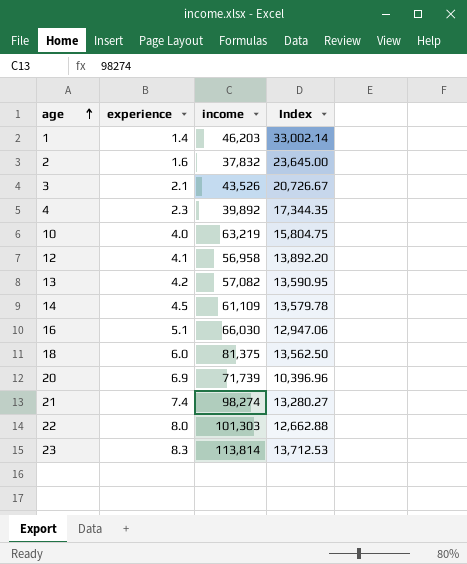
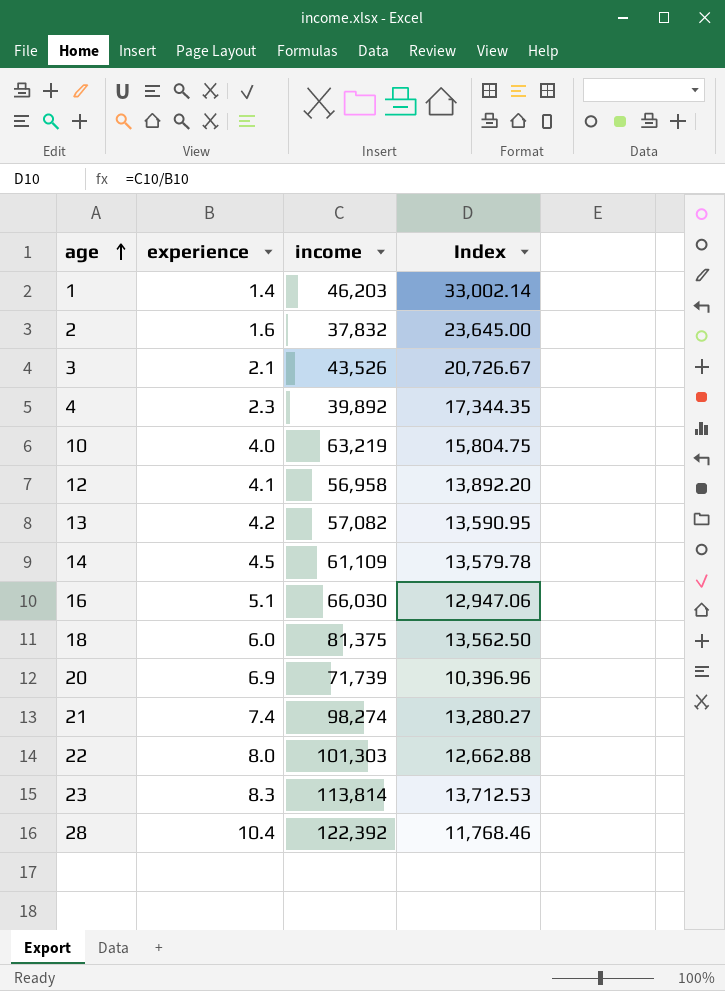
row 28: none -> 10.4 | 122,392 | 11,768.46

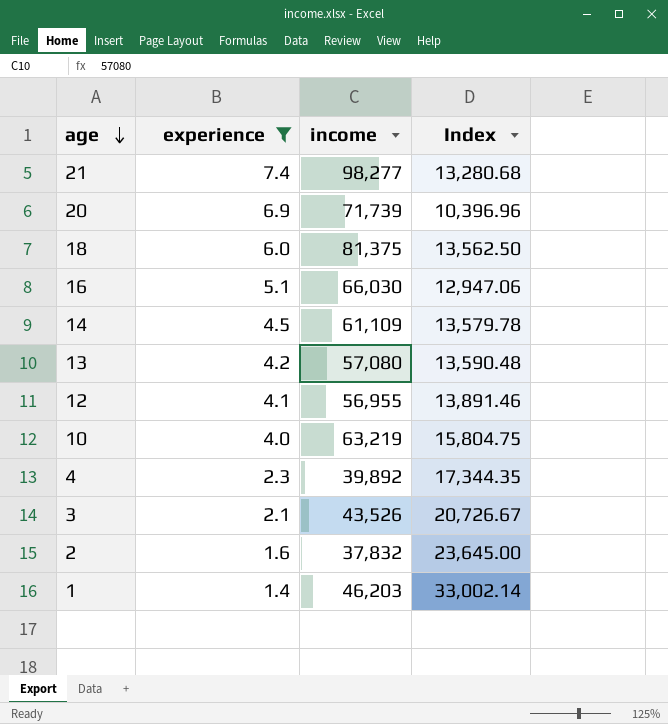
filter: none -> experience <= 7.4
row order: age ascending -> age descending
21 | income: 98,274 -> 98,277
21 | Index: 13,280.27 -> 13,280.68
13 | income: 57,082 -> 57,080
13 | Index: 13,590.95 -> 13,590.48
12 | income: 56,958 -> 56,955
12 | Index: 13,892.20 -> 13,891.46

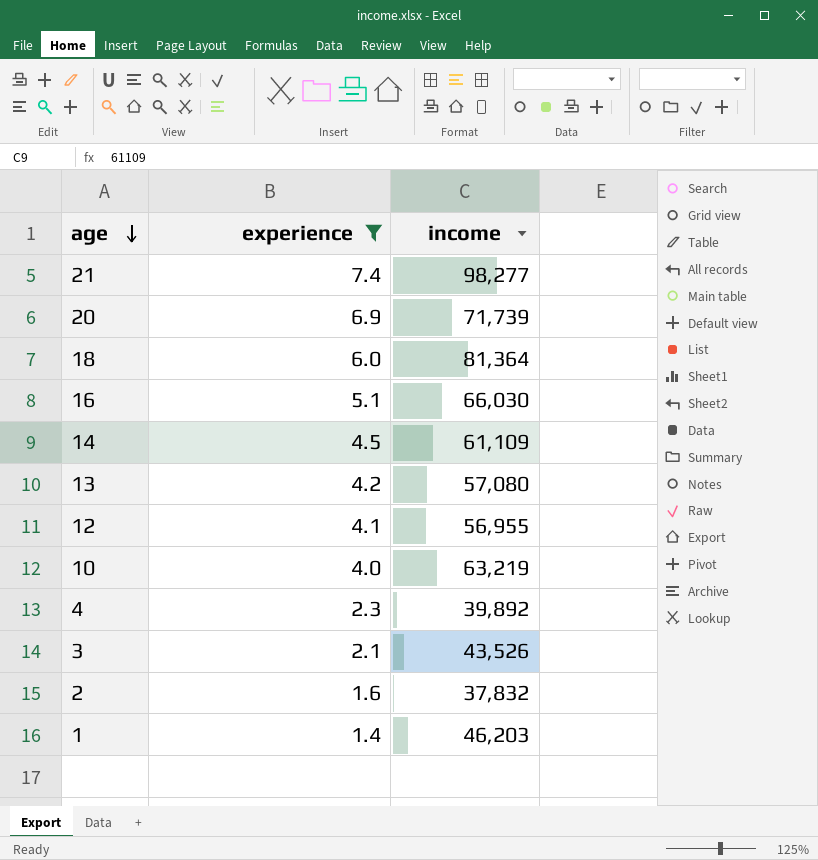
column Index | formula: [income] / [experience] -> none
18 | income: 81,375 -> 81,364

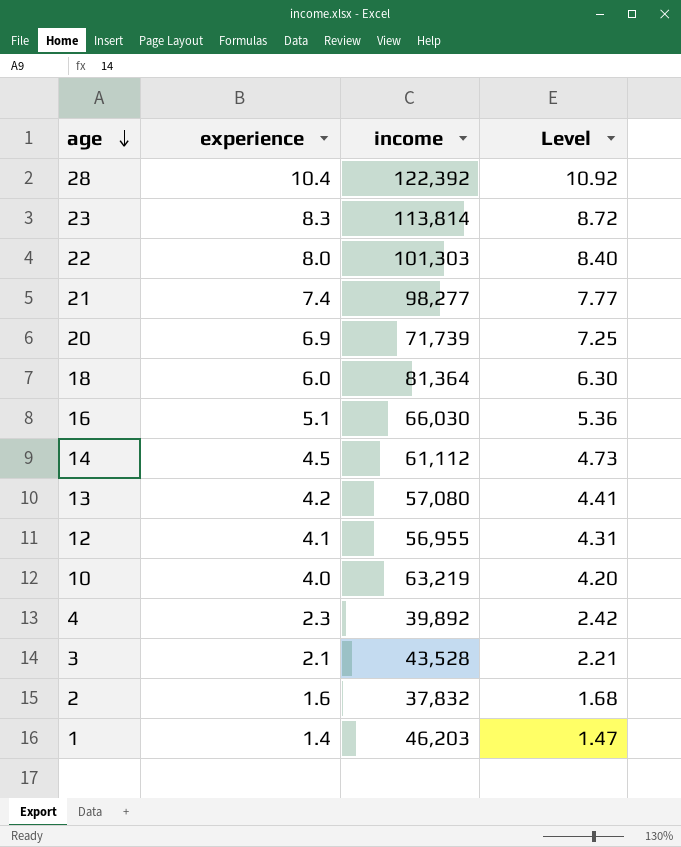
filter: experience <= 7.4 -> none
column Level | formula: none -> [experience] * 1.05
14 | income: 61,109 -> 61,112
3 | income: 43,526 -> 43,528

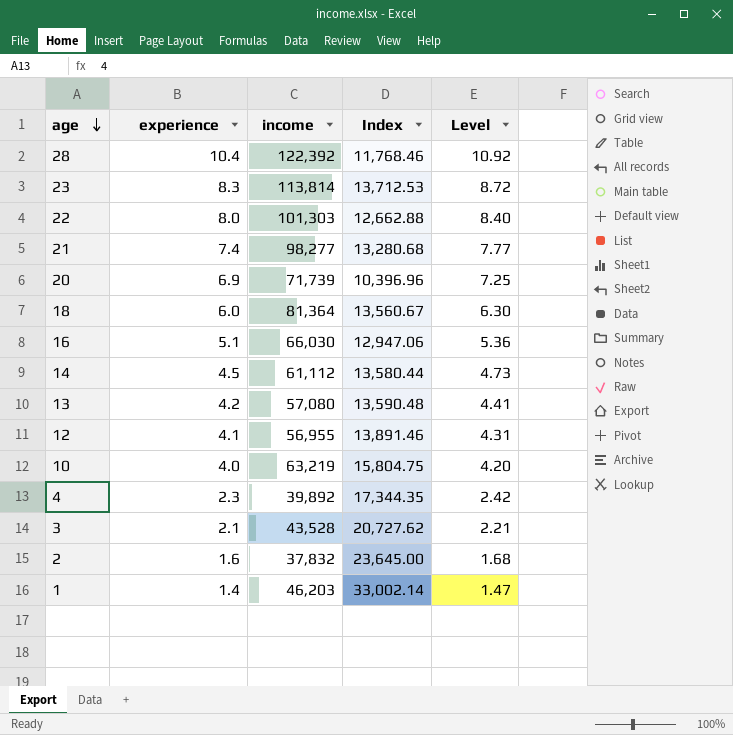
column Index | formula: none -> [income] / [experience]

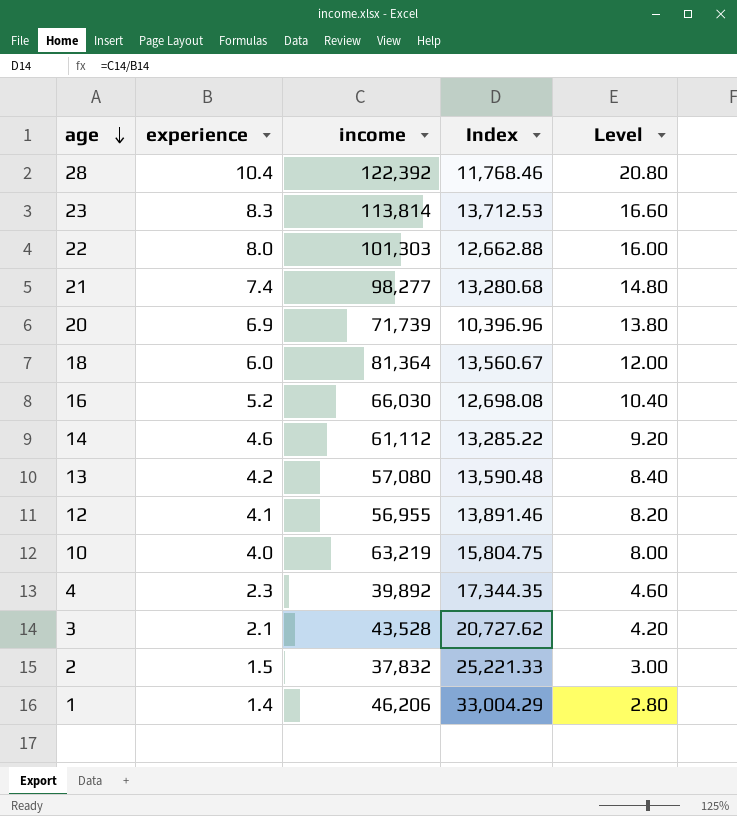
column Level | formula: [experience] * 1.05 -> [experience] * 2
16 | experience: 5.1 -> 5.2
16 | Index: 12,947.06 -> 12,698.08
14 | experience: 4.5 -> 4.6
14 | Index: 13,580.44 -> 13,285.22
2 | experience: 1.6 -> 1.5
2 | Index: 23,645.00 -> 25,221.33
1 | income: 46,203 -> 46,206
1 | Index: 33,002.14 -> 33,004.29

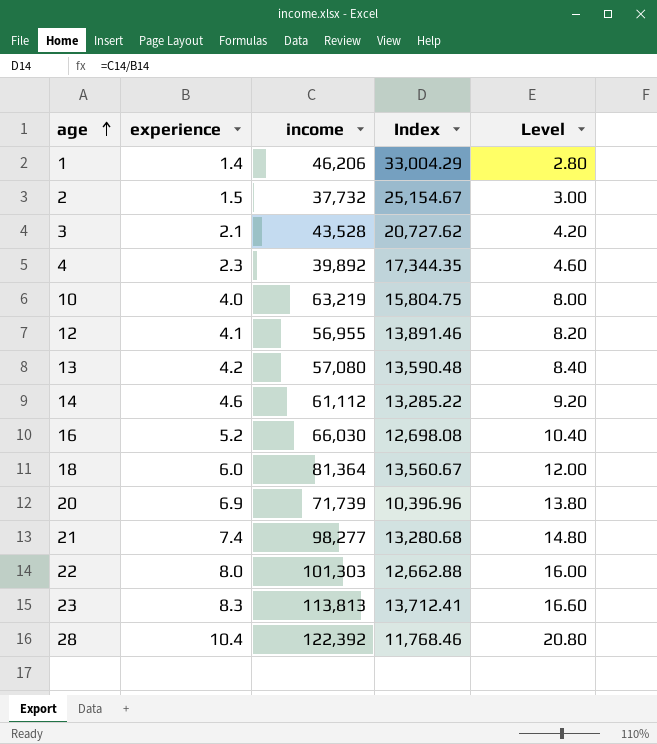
row order: age descending -> age ascending
2 | income: 37,832 -> 37,732
2 | Index: 25,221.33 -> 25,154.67
23 | income: 113,814 -> 113,813
23 | Index: 13,712.53 -> 13,712.41

